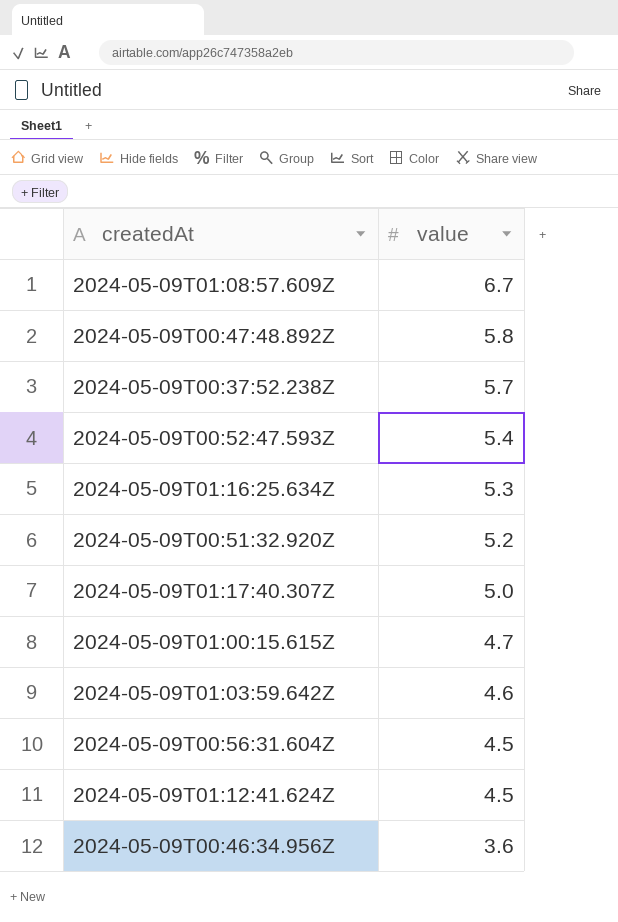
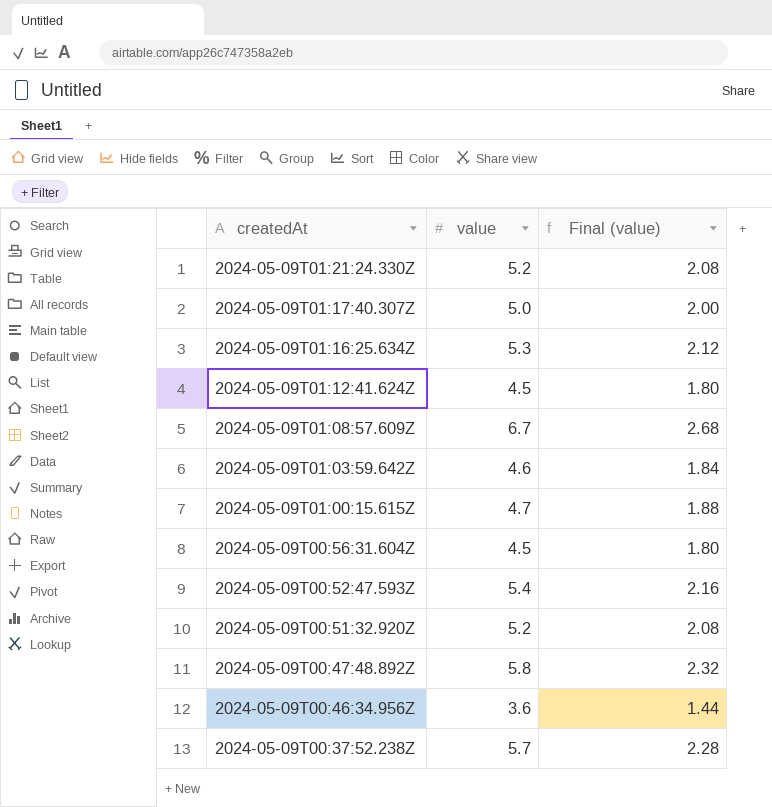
row order: value descending -> createdAt descending
column Final (value) | formula: none -> [value] * 0.4
row 2024-05-09T01:21:24.330Z: none -> 5.2 | 2.08

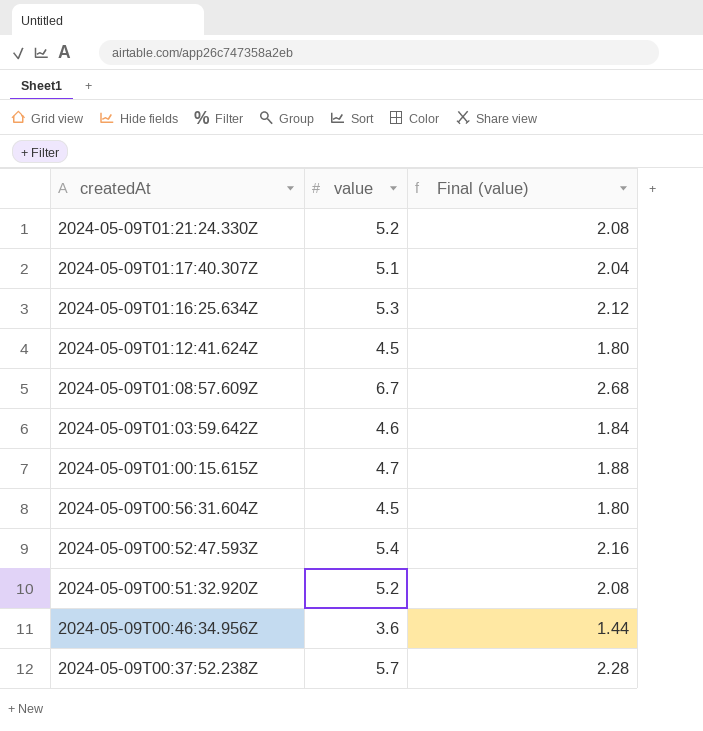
row 2024-05-09T00:47:48.892Z: 5.8 | 2.32 -> none
2024-05-09T01:17:40.307Z | value: 5.0 -> 5.1
2024-05-09T01:17:40.307Z | Final (value): 2.00 -> 2.04

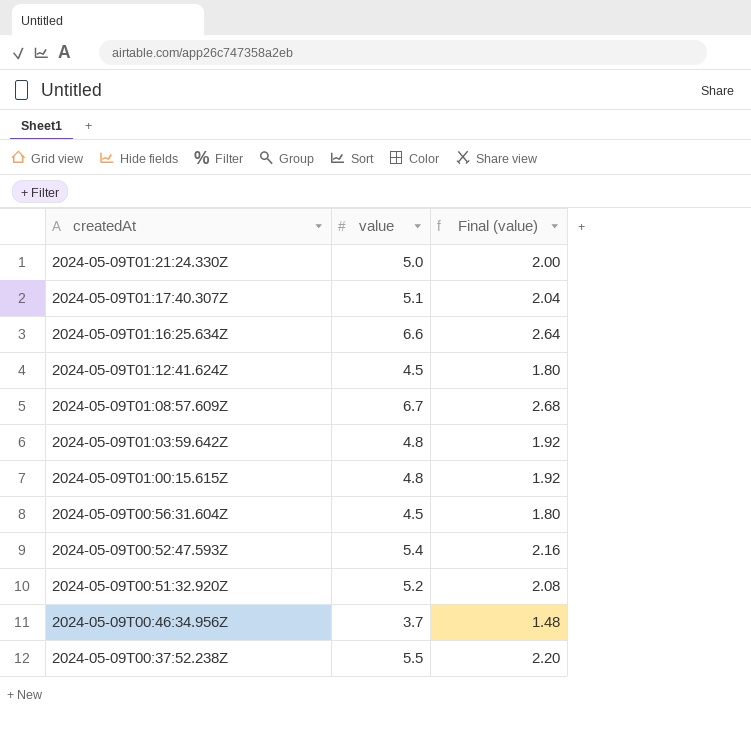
2024-05-09T01:21:24.330Z | value: 5.2 -> 5.0
2024-05-09T01:21:24.330Z | Final (value): 2.08 -> 2.00
2024-05-09T01:16:25.634Z | value: 5.3 -> 6.6
2024-05-09T01:16:25.634Z | Final (value): 2.12 -> 2.64
2024-05-09T01:03:59.642Z | value: 4.6 -> 4.8
2024-05-09T01:03:59.642Z | Final (value): 1.84 -> 1.92
2024-05-09T01:00:15.615Z | value: 4.7 -> 4.8
2024-05-09T01:00:15.615Z | Final (value): 1.88 -> 1.92
2024-05-09T00:46:34.956Z | value: 3.6 -> 3.7
2024-05-09T00:46:34.956Z | Final (value): 1.44 -> 1.48
2024-05-09T00:37:52.238Z | value: 5.7 -> 5.5
2024-05-09T00:37:52.238Z | Final (value): 2.28 -> 2.20

